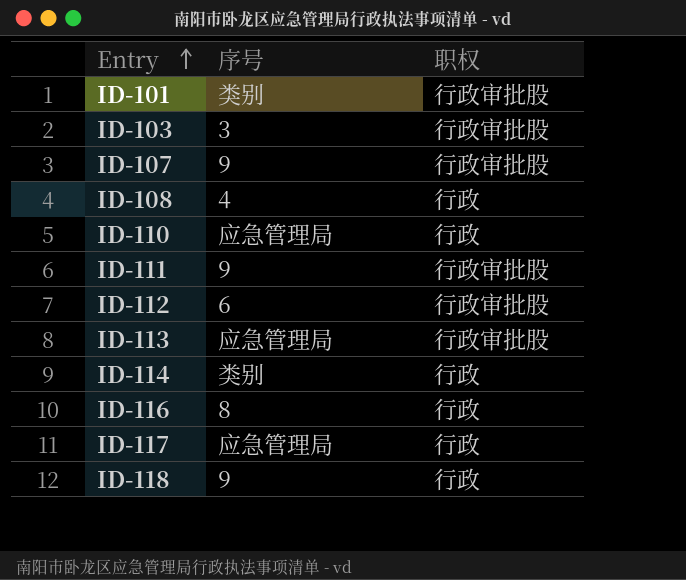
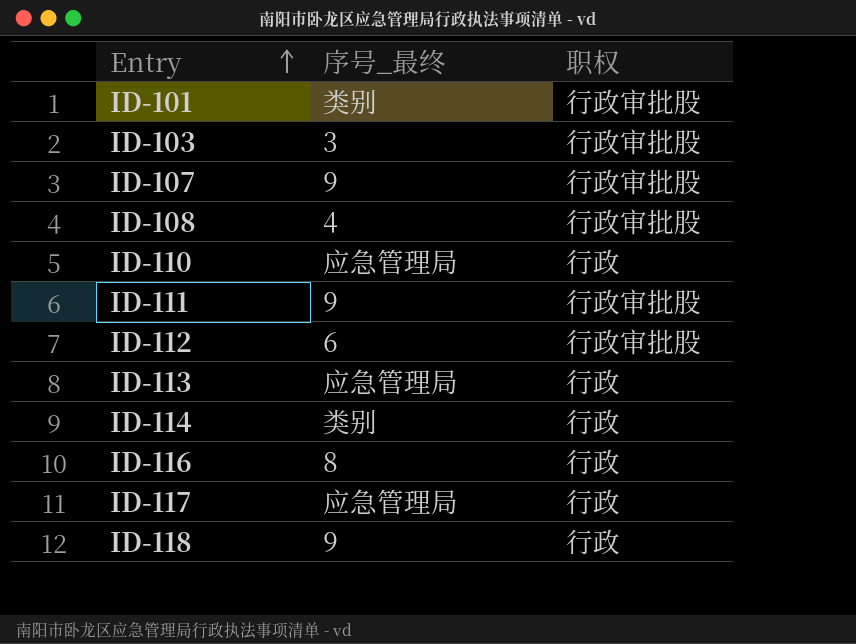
column name: 序号 -> 序号_最终
ID-108 | 职权: 行政 -> 行政审批股
ID-113 | 职权: 行政审批股 -> 行政

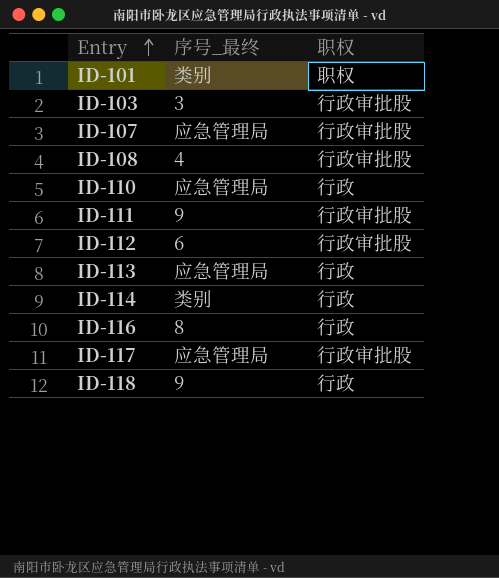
ID-101 | 职权: 行政审批股 -> 职权
ID-107 | 序号_最终: 9 -> 应急管理局
ID-117 | 职权: 行政 -> 行政审批股

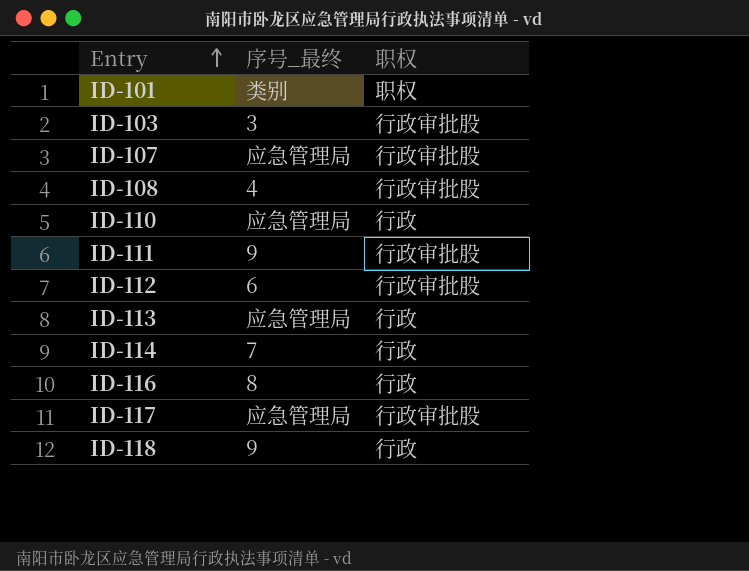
ID-114 | 序号_最终: 类别 -> 7

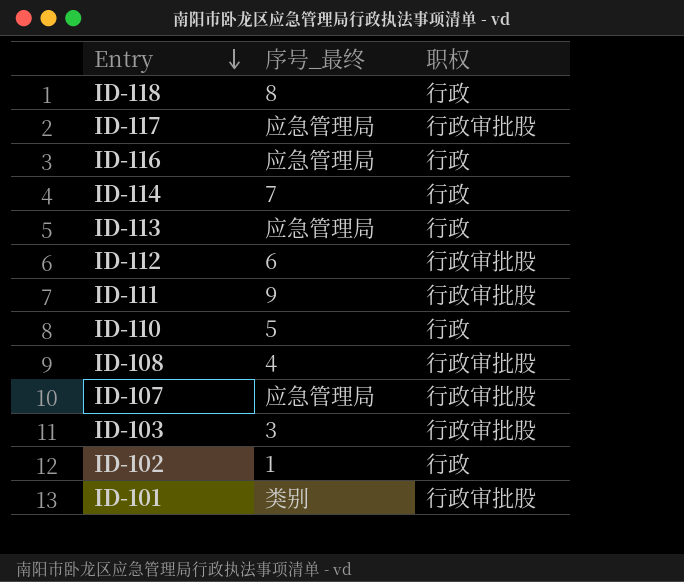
row order: Entry ascending -> Entry descending
ID-118 | 序号_最终: 9 -> 8
ID-116 | 序号_最终: 8 -> 应急管理局
ID-110 | 序号_最终: 应急管理局 -> 5
row ID-102: none -> 1 | 行政
ID-101 | 职权: 职权 -> 行政审批股

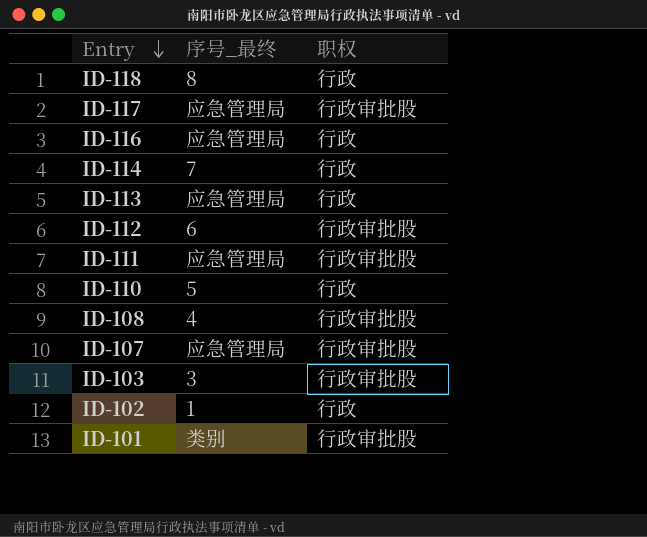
ID-111 | 序号_最终: 9 -> 应急管理局

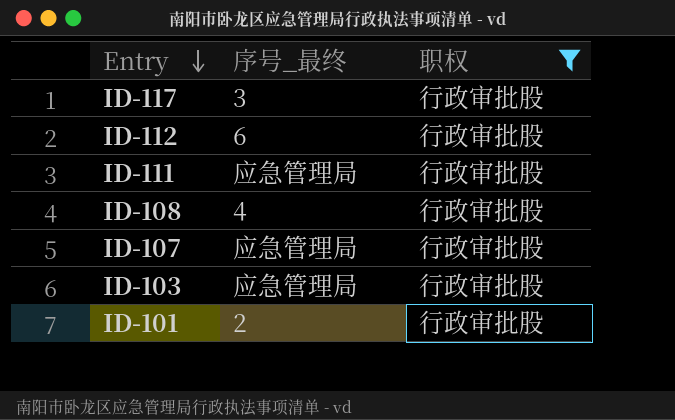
filter: none -> 职权 = 行政审批股
ID-117 | 序号_最终: 应急管理局 -> 3
ID-103 | 序号_最终: 3 -> 应急管理局
ID-101 | 序号_最终: 类别 -> 2

